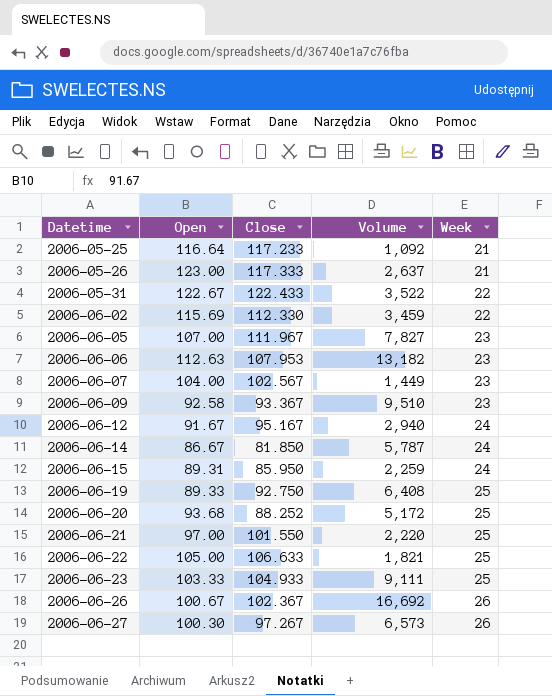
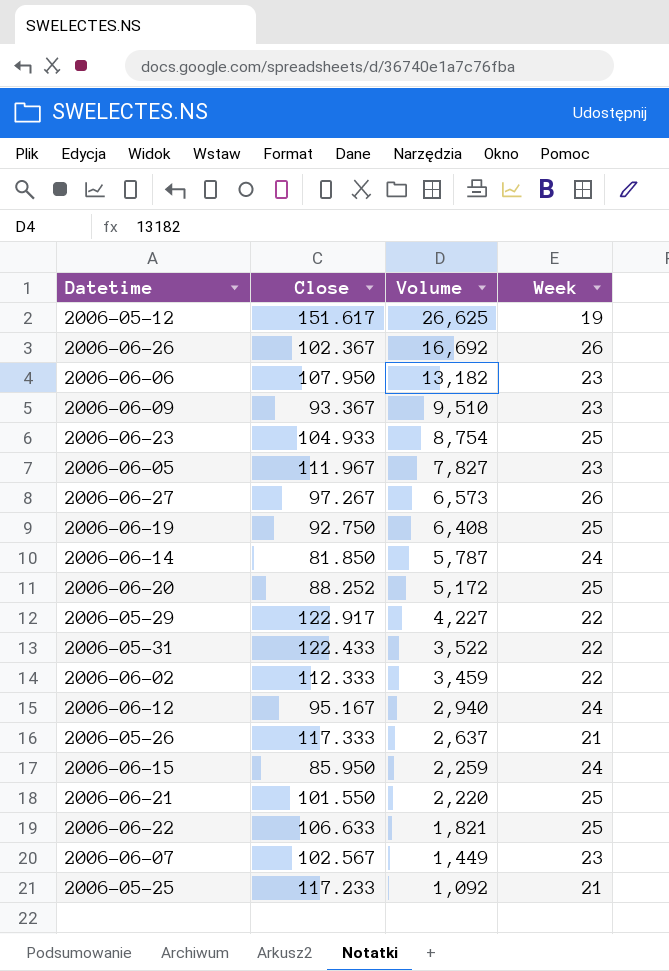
row order: Datetime ascending -> Volume descending
column Open | position: 2 -> none
row 2006-05-12: none -> 151.617 | 26,625 | 19
2006-06-06 | Close: 107.953 -> 107.950
2006-06-23 | Volume: 9,111 -> 8,754
row 2006-05-29: none -> 122.917 | 4,227 | 22
2006-06-02 | Close: 112.330 -> 112.333

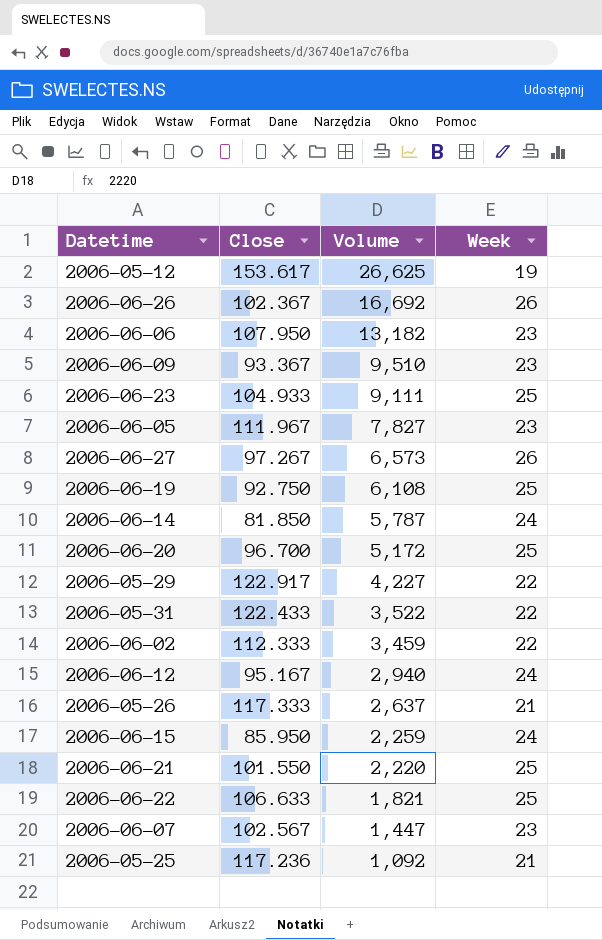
2006-05-12 | Close: 151.617 -> 153.617
2006-06-23 | Volume: 8,754 -> 9,111
2006-06-19 | Volume: 6,408 -> 6,108
2006-06-20 | Close: 88.252 -> 96.700
2006-06-07 | Volume: 1,449 -> 1,447
2006-05-25 | Close: 117.233 -> 117.236

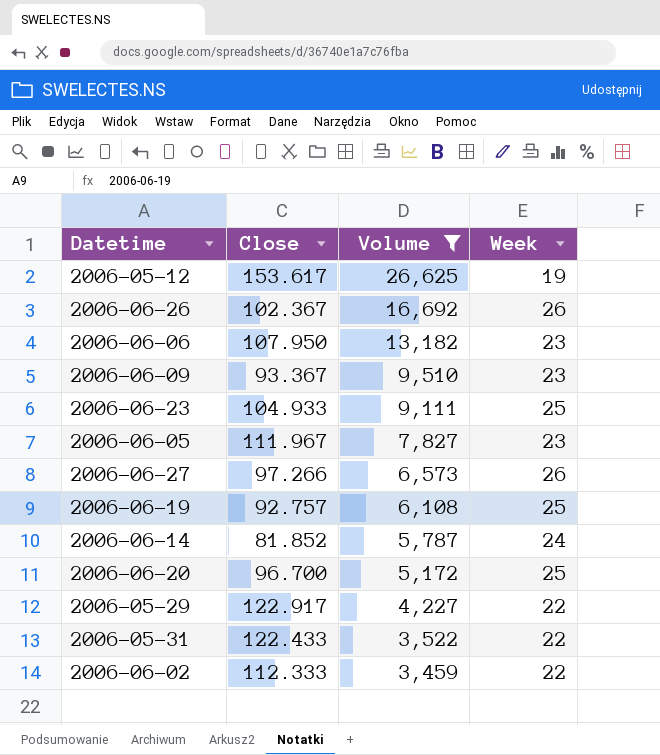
filter: none -> Volume >= 3,459
2006-06-27 | Close: 97.267 -> 97.266
2006-06-19 | Close: 92.750 -> 92.757
2006-06-14 | Close: 81.850 -> 81.852

